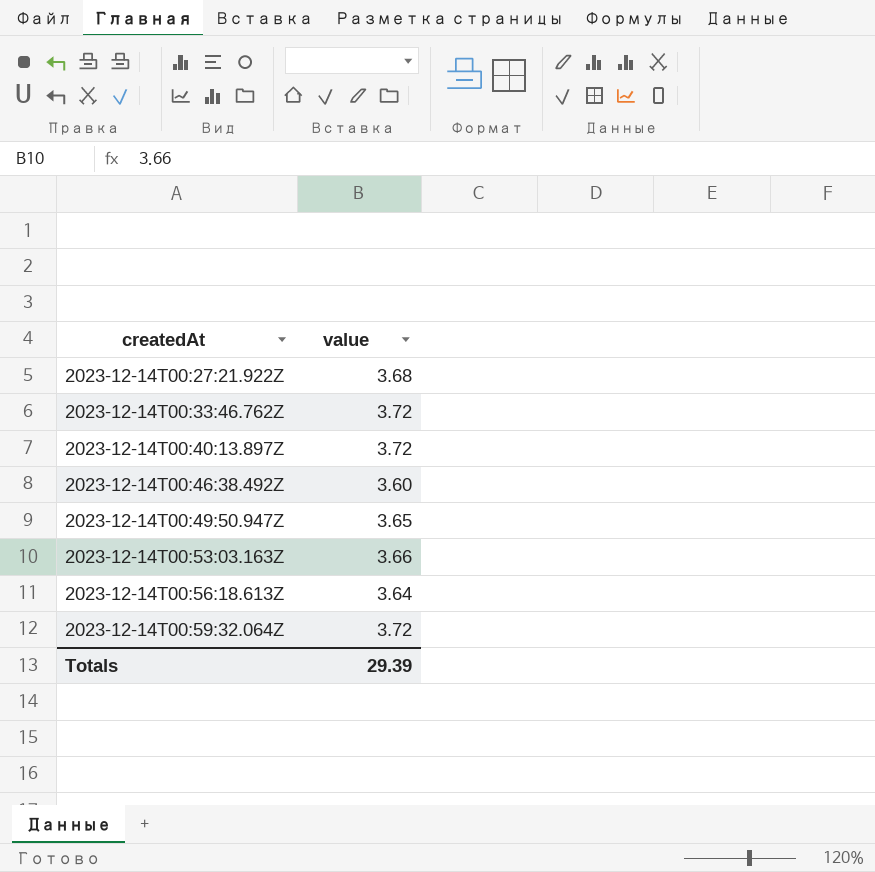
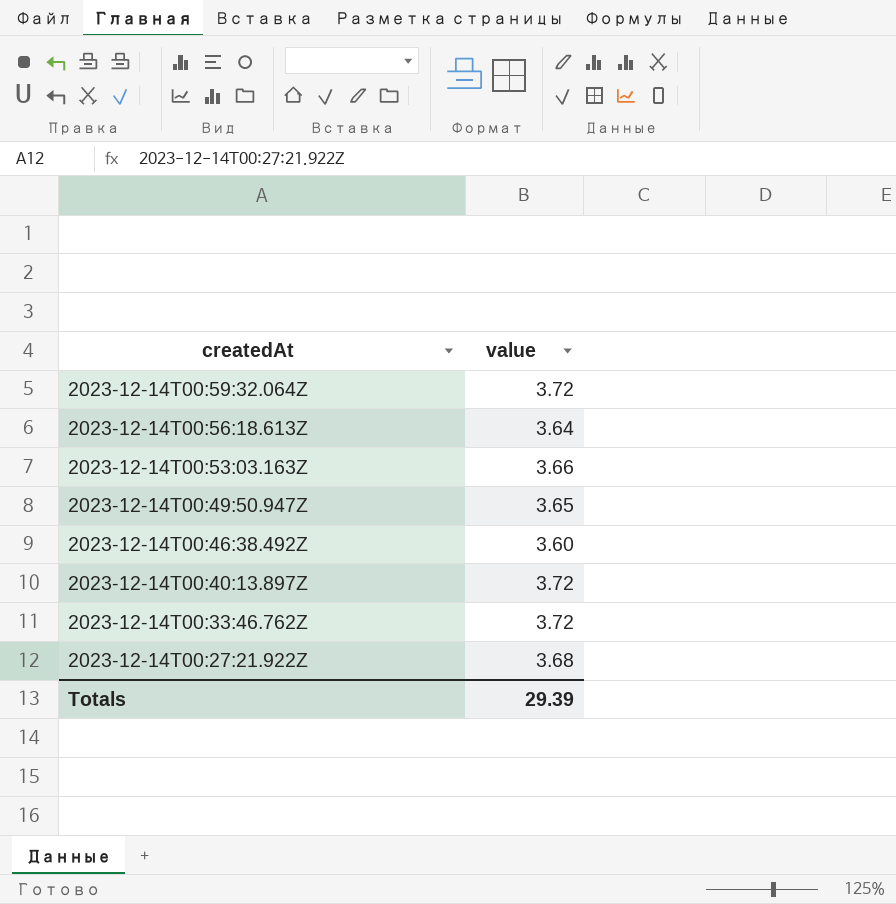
row order: createdAt ascending -> createdAt descending

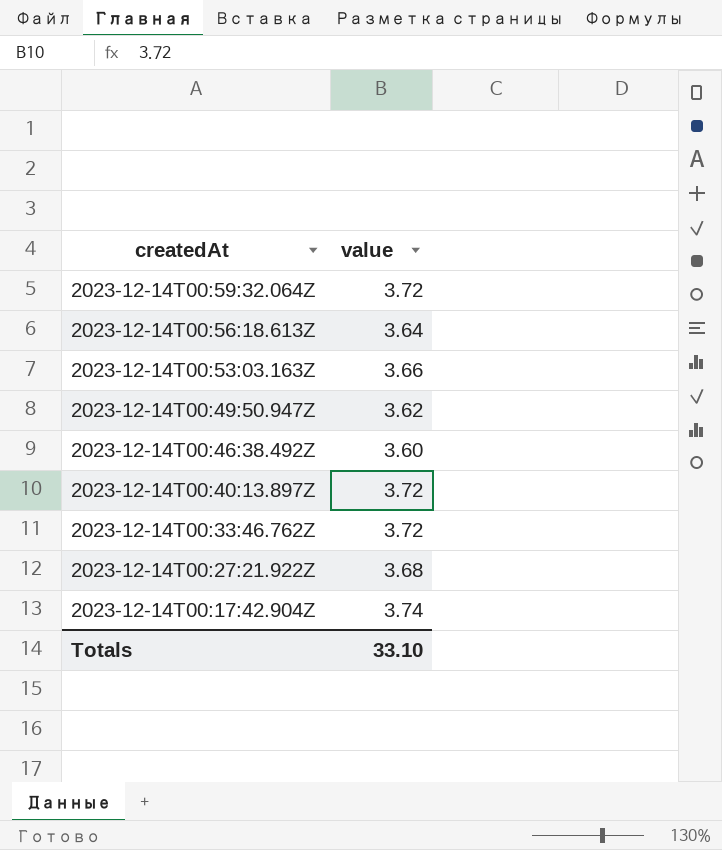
2023-12-14T00:49:50.947Z | value: 3.65 -> 3.62
row 2023-12-14T00:17:42.904Z: none -> 3.74
Totals | value: 29.39 -> 33.10

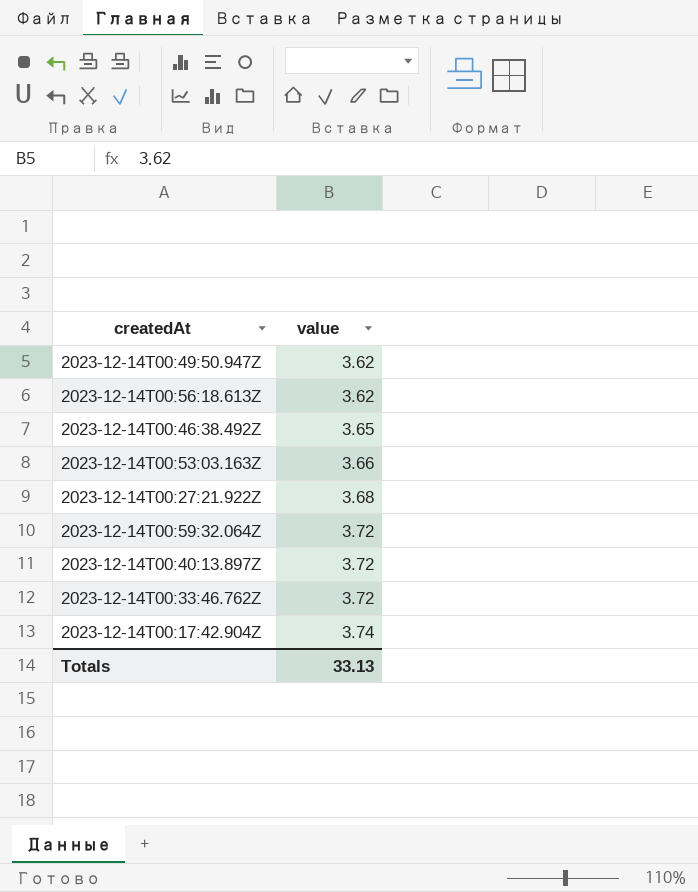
row order: createdAt descending -> value ascending
2023-12-14T00:56:18.613Z | value: 3.64 -> 3.62
2023-12-14T00:46:38.492Z | value: 3.60 -> 3.65
Totals | value: 33.10 -> 33.13

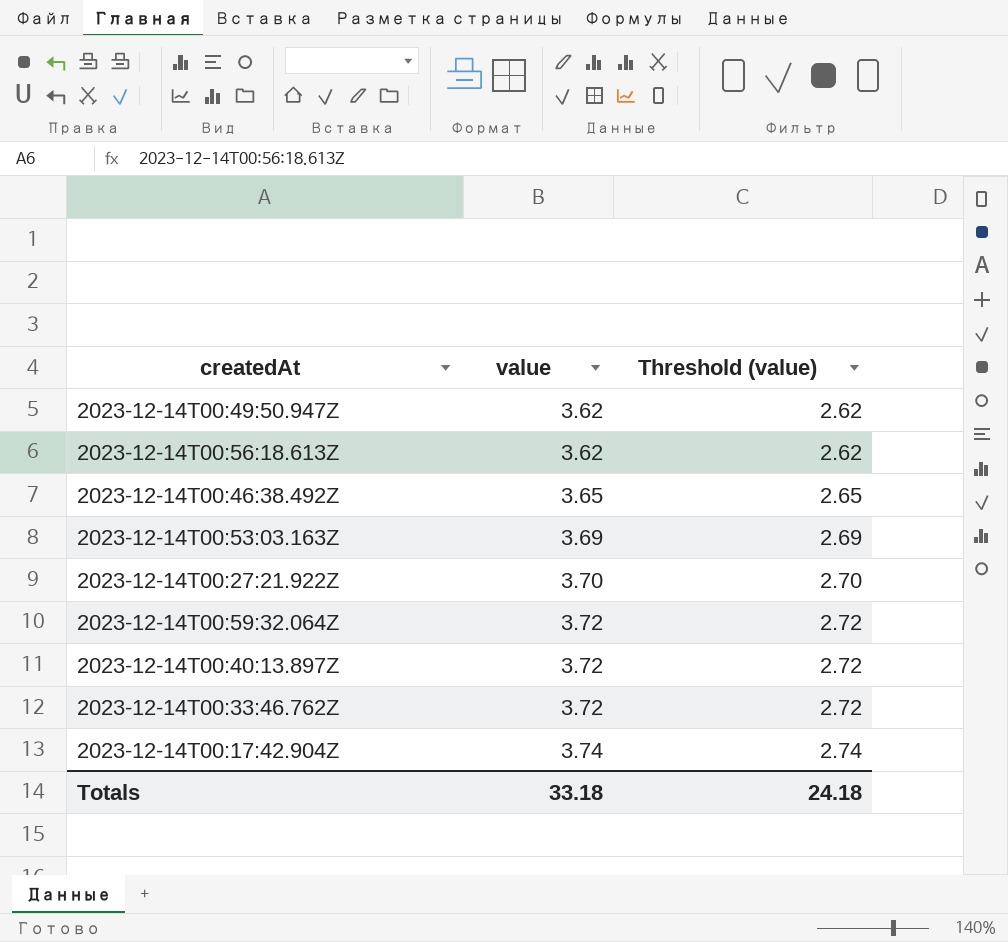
column Threshold (value) | formula: none -> [value] - 1
2023-12-14T00:53:03.163Z | value: 3.66 -> 3.69
2023-12-14T00:27:21.922Z | value: 3.68 -> 3.70
Totals | value: 33.13 -> 33.18

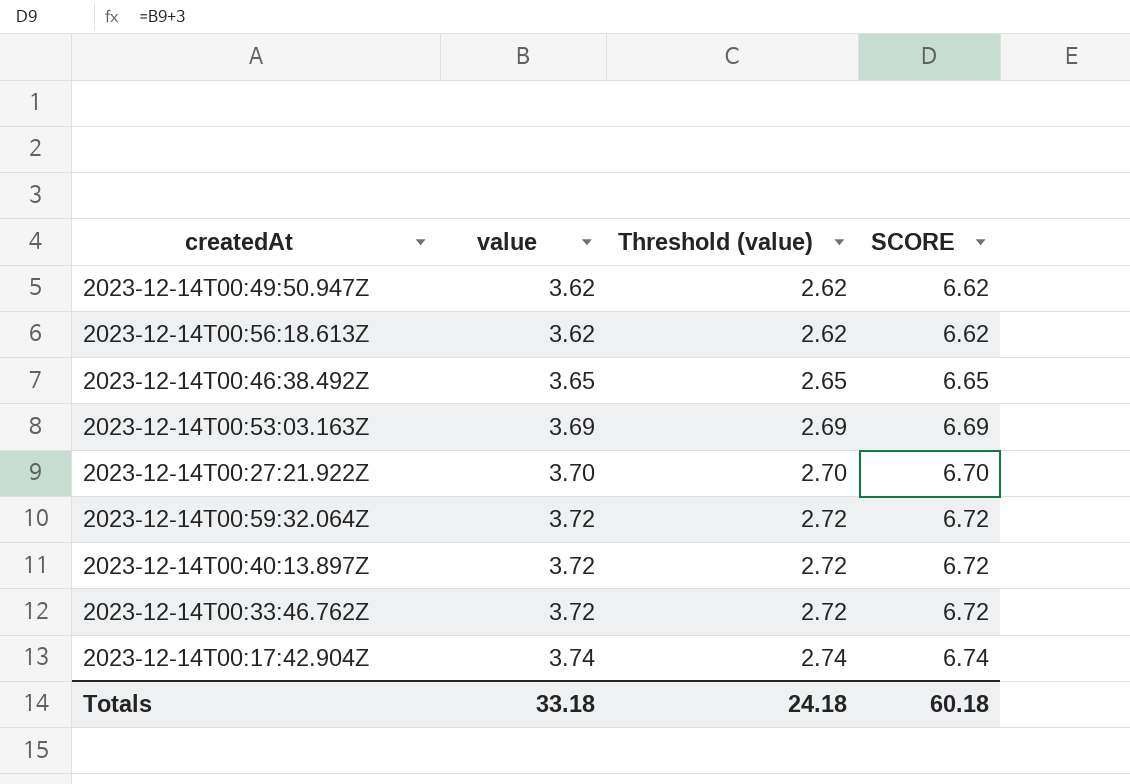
column SCORE | formula: none -> [value] + 3

